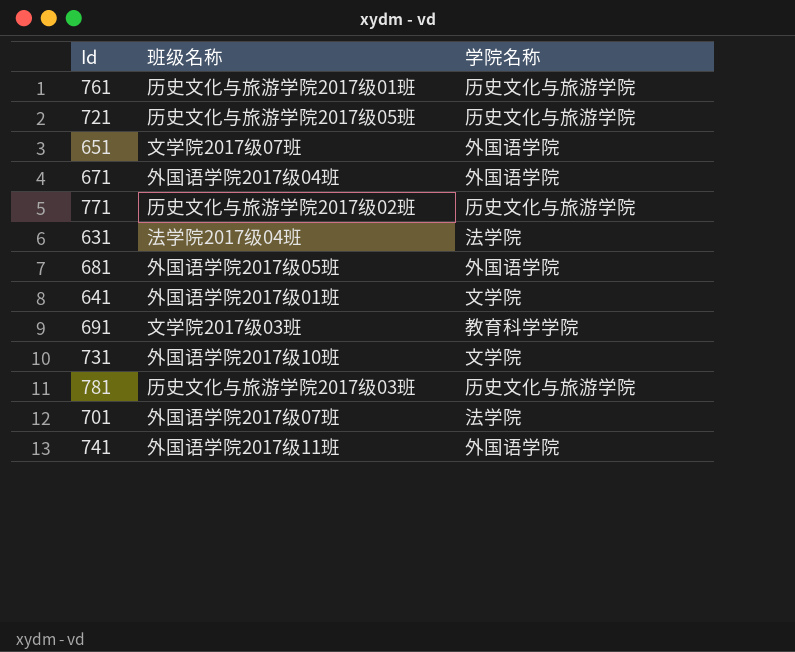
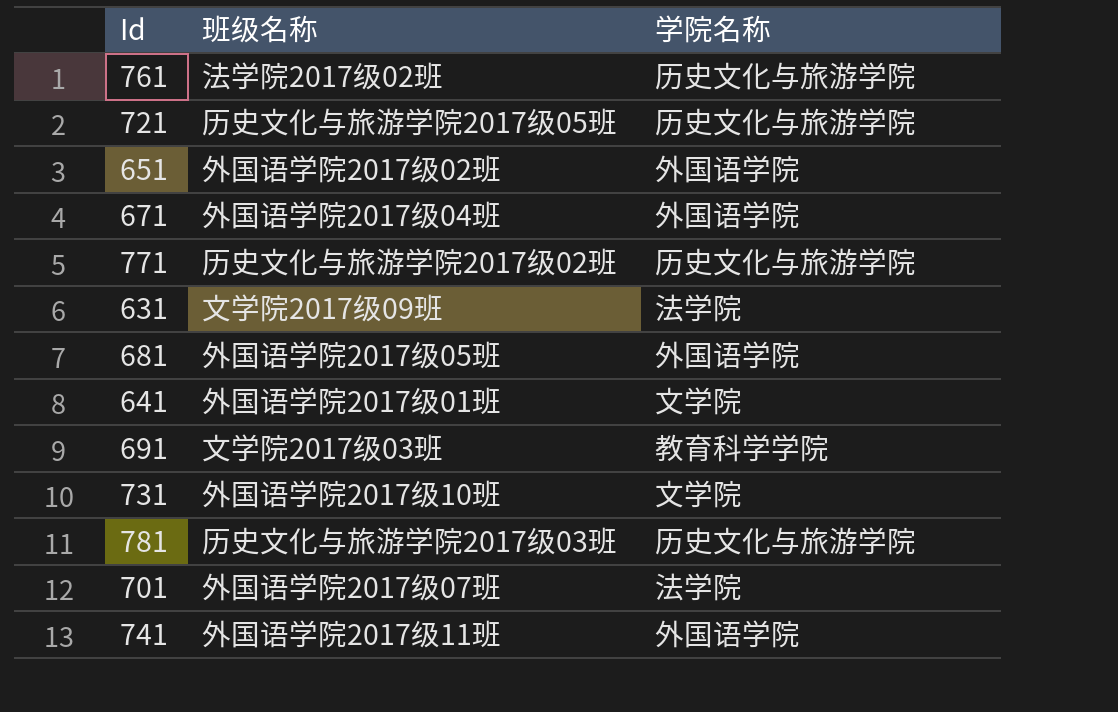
761 | 班级名称: 历史文化与旅游学院2017级01班 -> 法学院2017级02班
651 | 班级名称: 文学院2017级07班 -> 外国语学院2017级02班
631 | 班级名称: 法学院2017级04班 -> 文学院2017级09班

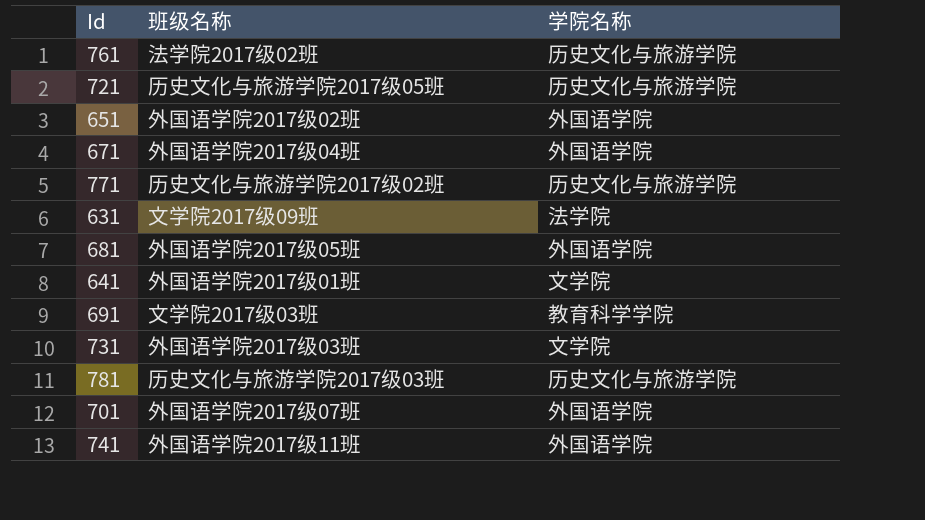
731 | 班级名称: 外国语学院2017级10班 -> 外国语学院2017级03班
701 | 学院名称: 法学院 -> 外国语学院

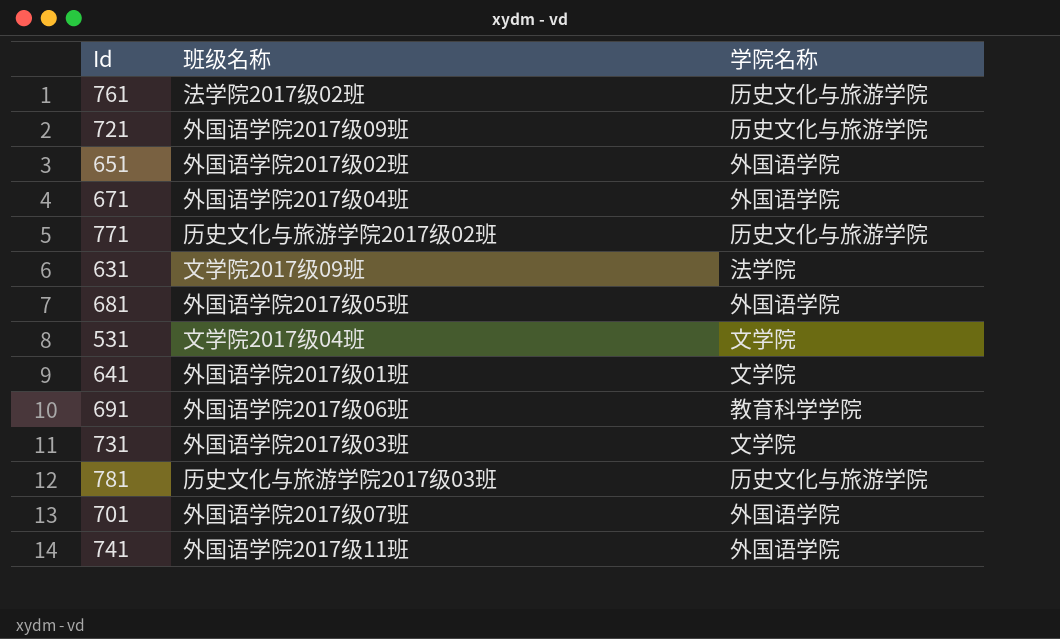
721 | 班级名称: 历史文化与旅游学院2017级05班 -> 外国语学院2017级09班
row 531: none -> 文学院2017级04班 | 文学院
691 | 班级名称: 文学院2017级03班 -> 外国语学院2017级06班

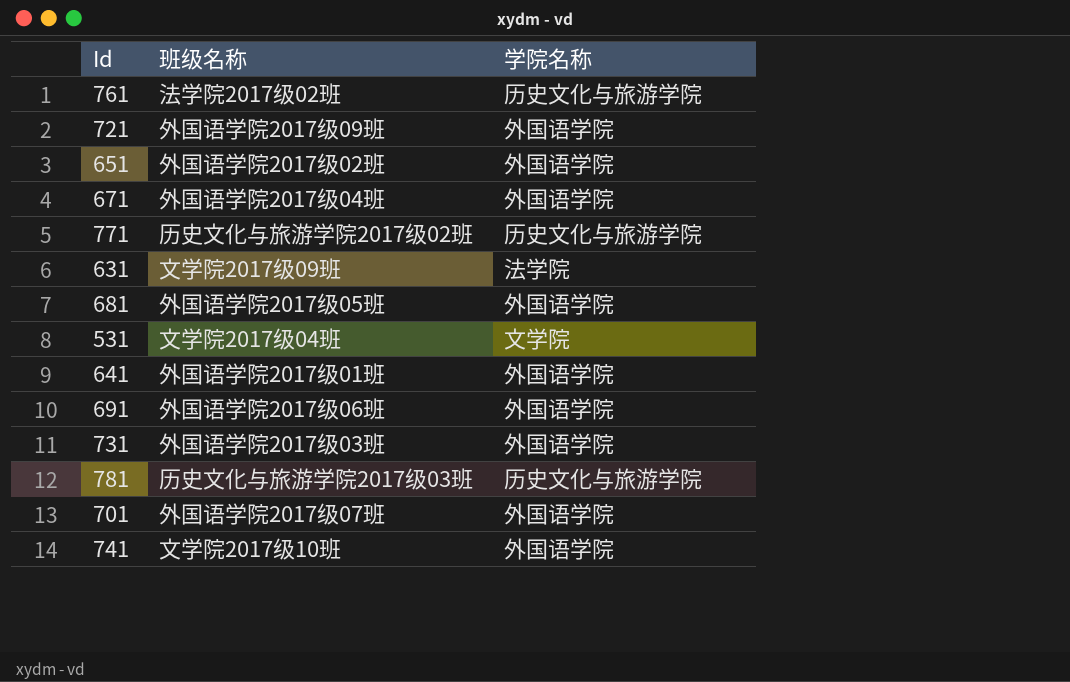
721 | 学院名称: 历史文化与旅游学院 -> 外国语学院
641 | 学院名称: 文学院 -> 外国语学院
691 | 学院名称: 教育科学学院 -> 外国语学院
731 | 学院名称: 文学院 -> 外国语学院
741 | 班级名称: 外国语学院2017级11班 -> 文学院2017级10班

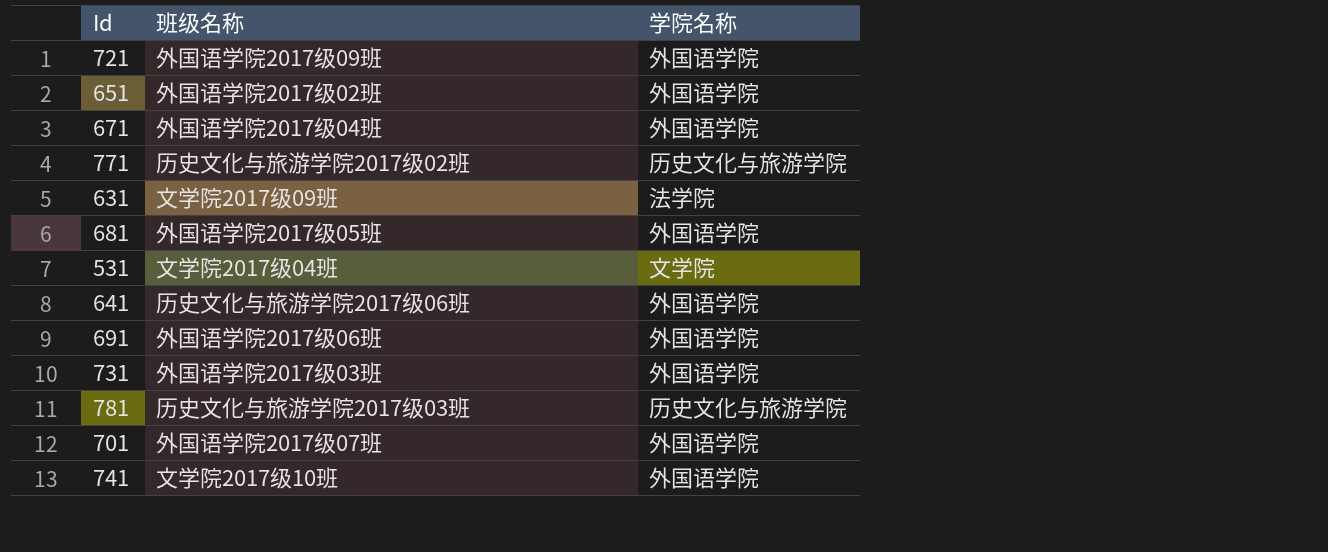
row 761: 法学院2017级02班 | 历史文化与旅游学院 -> none
641 | 班级名称: 外国语学院2017级01班 -> 历史文化与旅游学院2017级06班

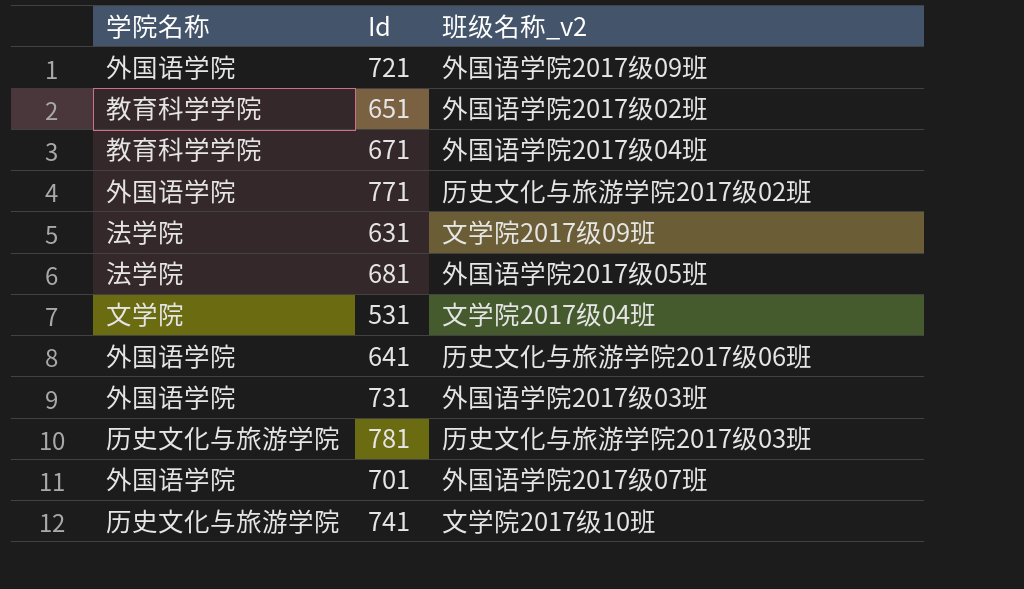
column 学院名称 | position: 3 -> 1
column name: 班级名称 -> 班级名称_v2
row 691: 外国语学院2017级06班 | 外国语学院 -> none
651 | 学院名称: 外国语学院 -> 教育科学学院
671 | 学院名称: 外国语学院 -> 教育科学学院
771 | 学院名称: 历史文化与旅游学院 -> 外国语学院
681 | 学院名称: 外国语学院 -> 法学院
741 | 学院名称: 外国语学院 -> 历史文化与旅游学院

